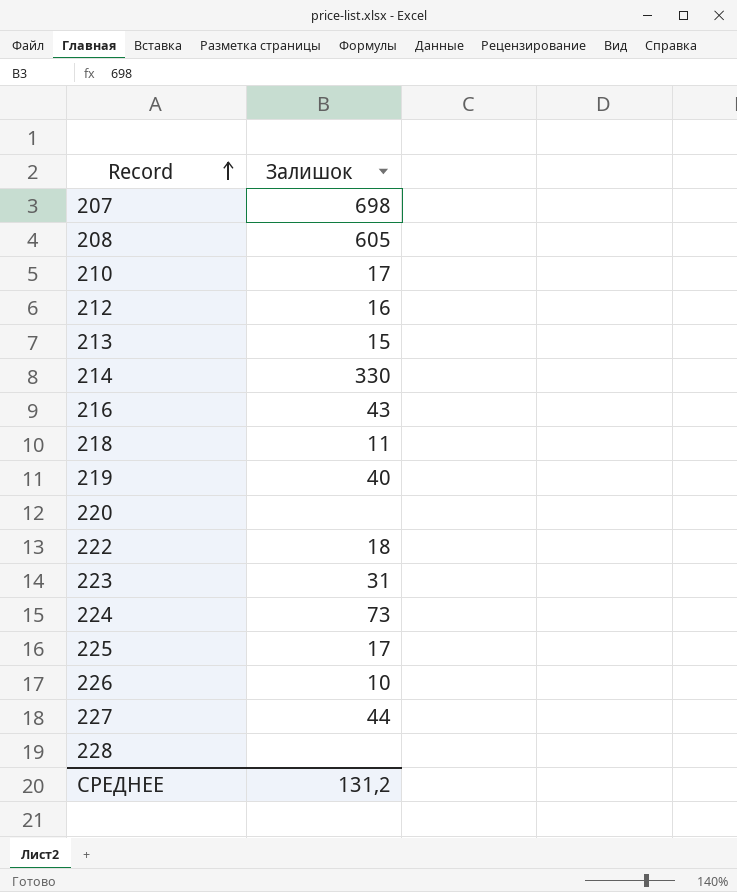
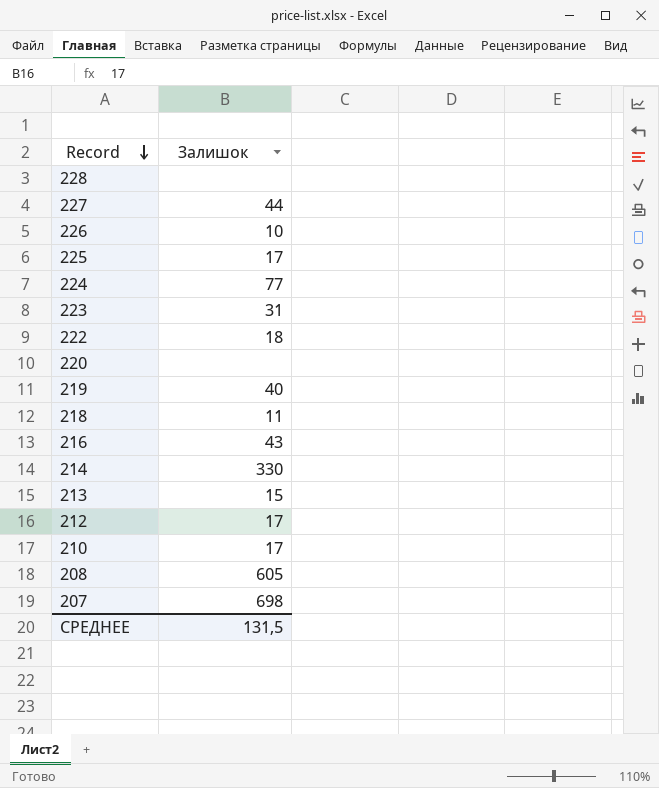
row order: Record ascending -> Record descending
224 | Залишок: 73 -> 77
212 | Залишок: 16 -> 17
СРЕДНЕЕ | Залишок: 131,2 -> 131,5

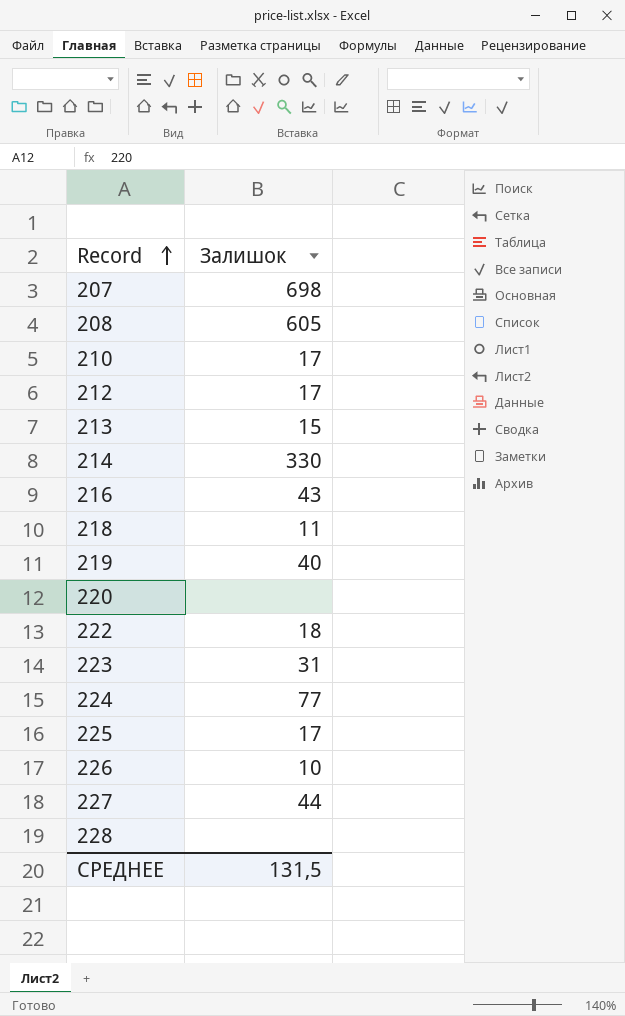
row order: Record descending -> Record ascending

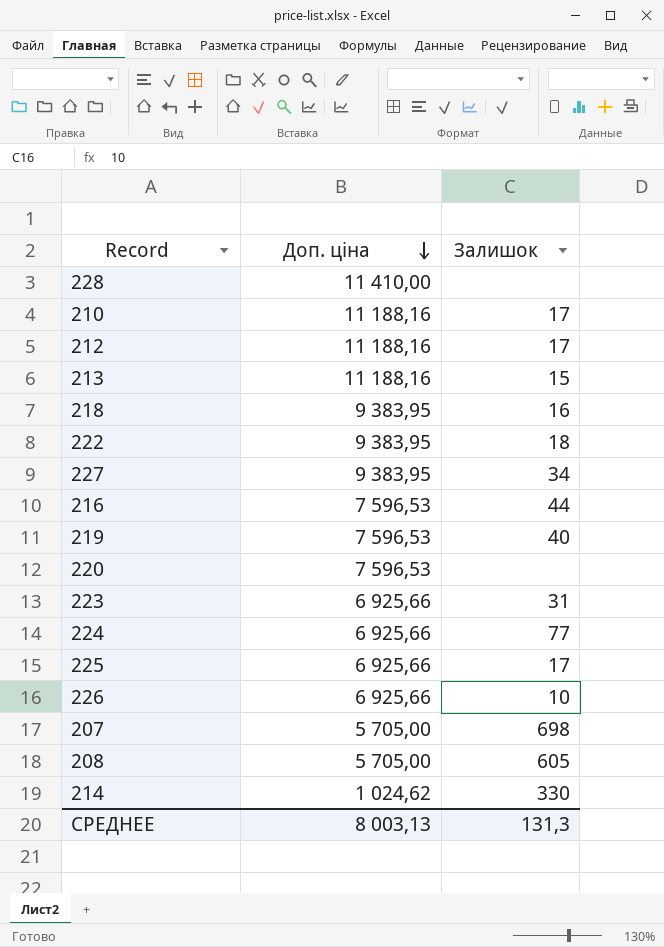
row order: Record ascending -> Доп. ціна descending
column Доп. ціна | position: none -> 2
218 | Залишок: 11 -> 16
227 | Залишок: 44 -> 34
216 | Залишок: 43 -> 44
СРЕДНЕЕ | Залишок: 131,5 -> 131,3

